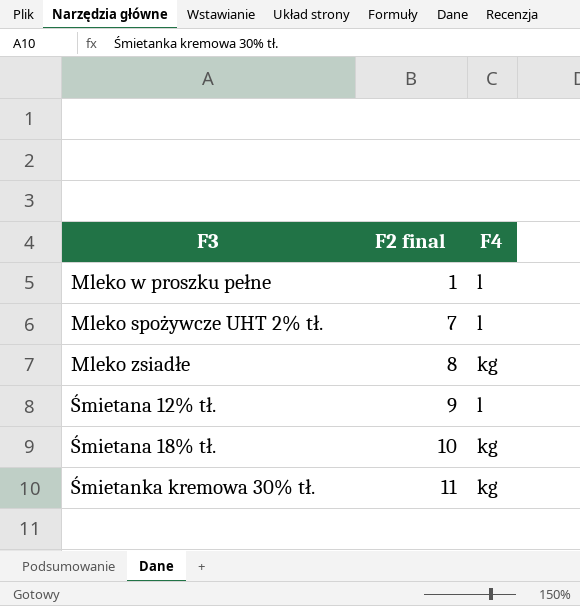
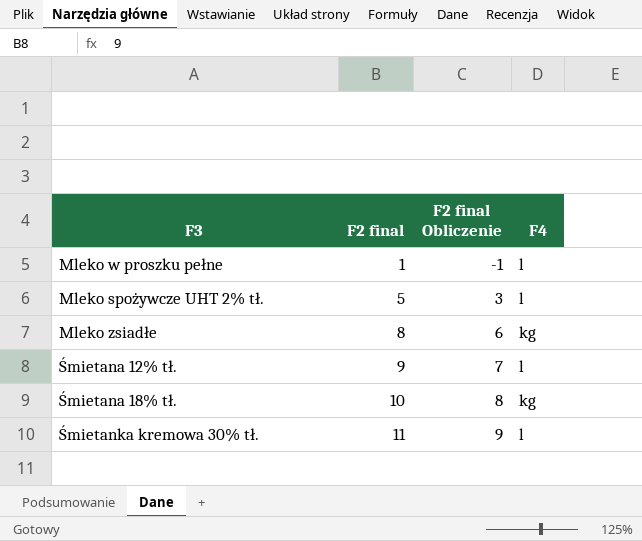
column F2 final Obliczenie | formula: none -> [F2 final] - 2
Mleko spożywcze UHT 2% tł. | F2 final: 7 -> 5
Śmietanka kremowa 30% tł. | F4: kg -> l

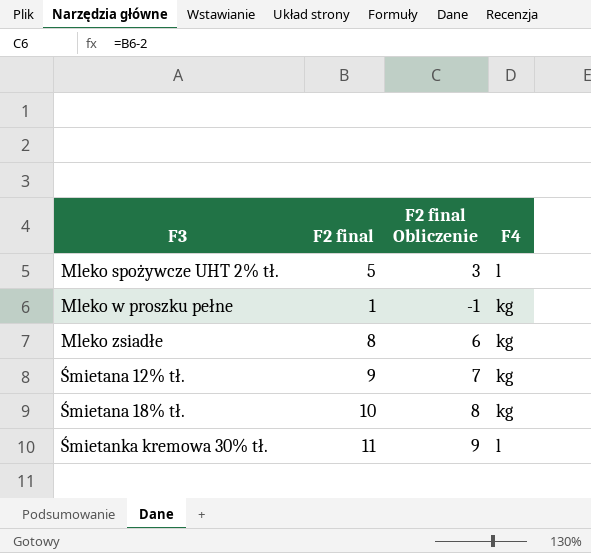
row order: F2 final ascending -> F3 ascending
Mleko w proszku pełne | F4: l -> kg
Śmietana 12% tł. | F4: l -> kg

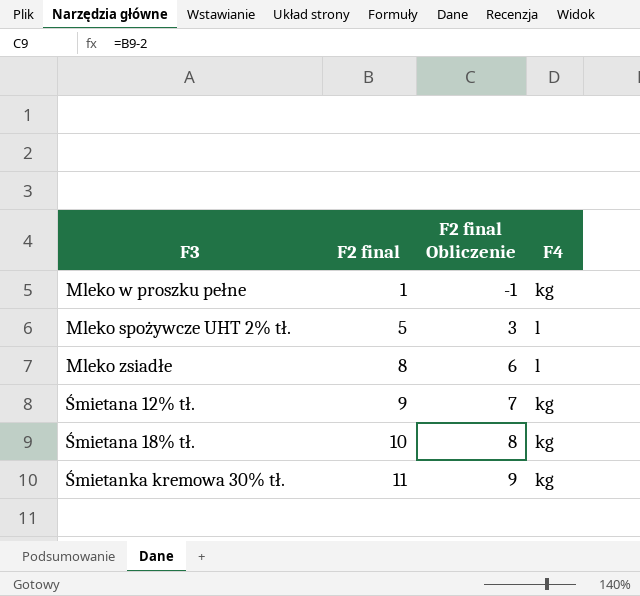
row order: F3 ascending -> F2 final ascending
Mleko zsiadłe | F4: kg -> l
Śmietanka kremowa 30% tł. | F4: l -> kg

